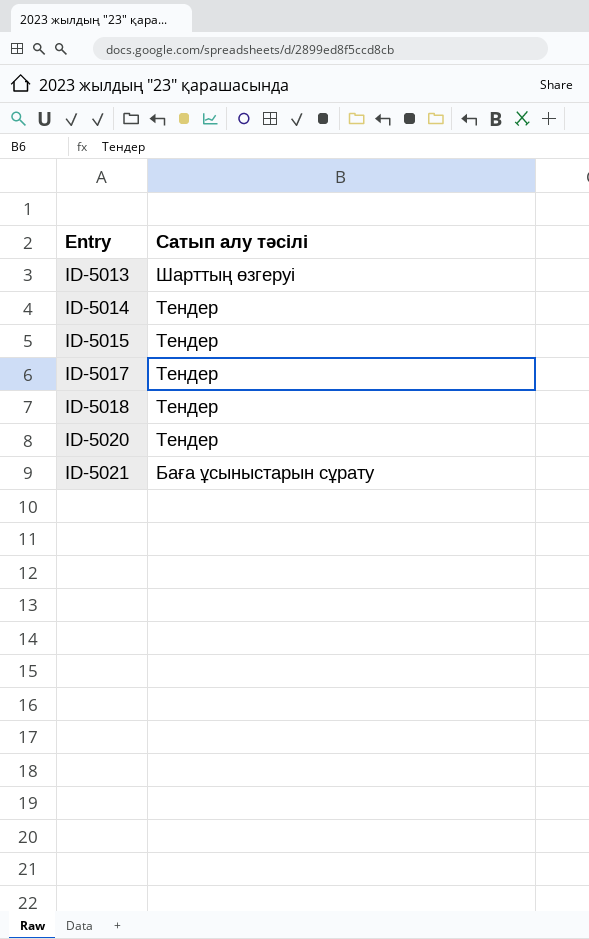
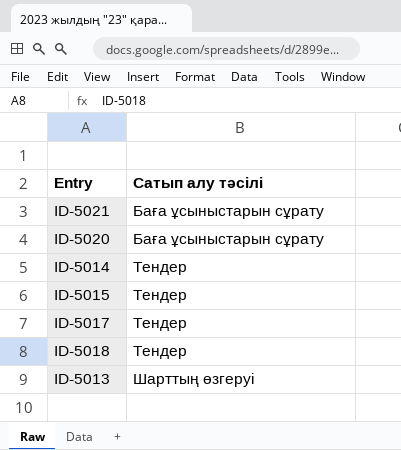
row order: Entry ascending -> Сатып алу тәсілі ascending
ID-5020 | Сатып алу тәсілі: Тендер -> Баға ұсыныстарын сұрату

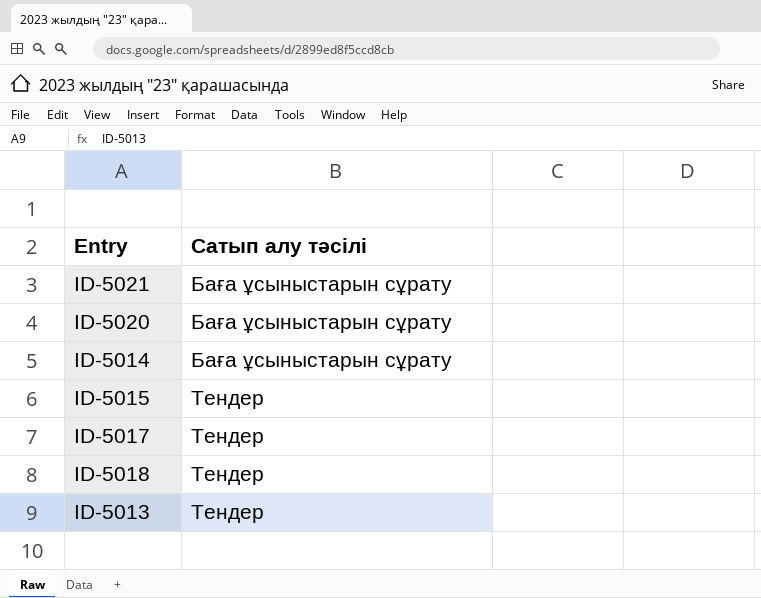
ID-5014 | Сатып алу тәсілі: Тендер -> Баға ұсыныстарын сұрату
ID-5013 | Сатып алу тәсілі: Шарттың өзгеруі -> Тендер

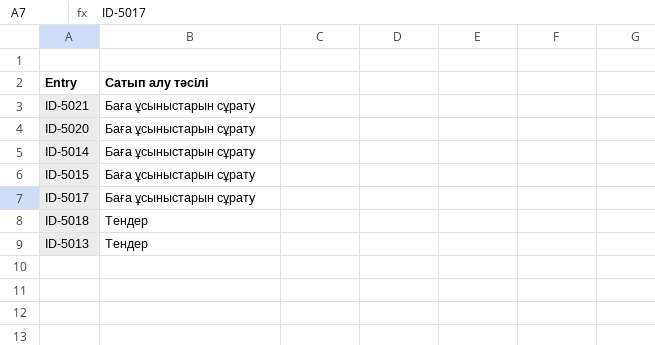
ID-5015 | Сатып алу тәсілі: Тендер -> Баға ұсыныстарын сұрату
ID-5017 | Сатып алу тәсілі: Тендер -> Баға ұсыныстарын сұрату

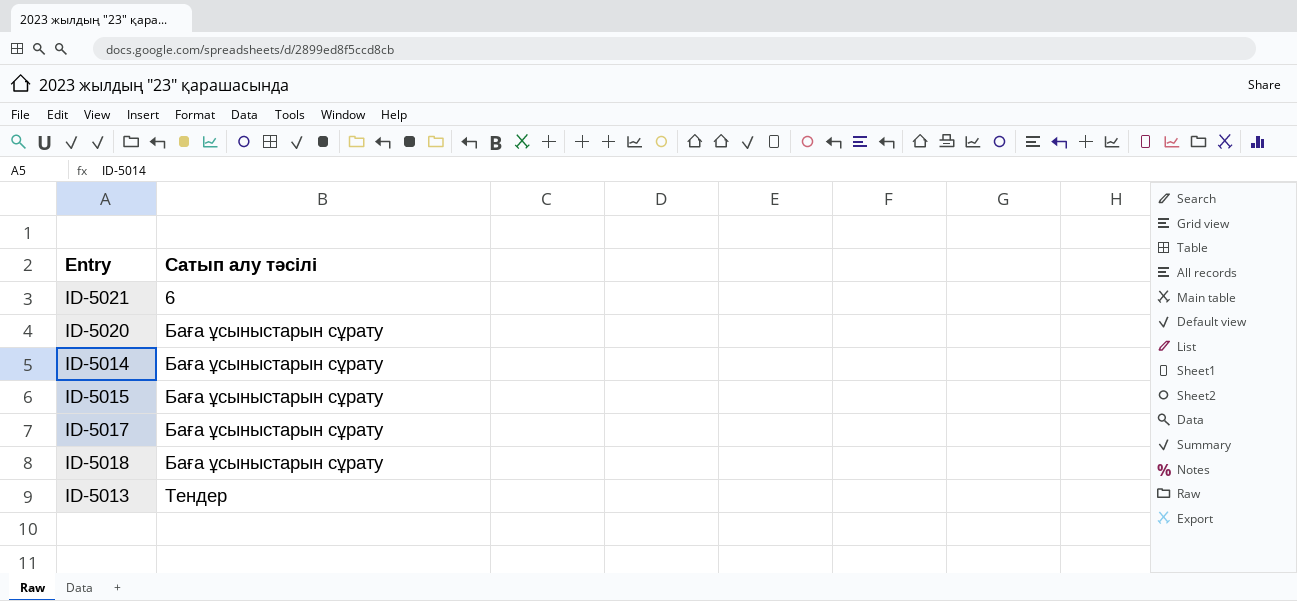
ID-5021 | Сатып алу тәсілі: Баға ұсыныстарын сұрату -> 6
ID-5018 | Сатып алу тәсілі: Тендер -> Баға ұсыныстарын сұрату

